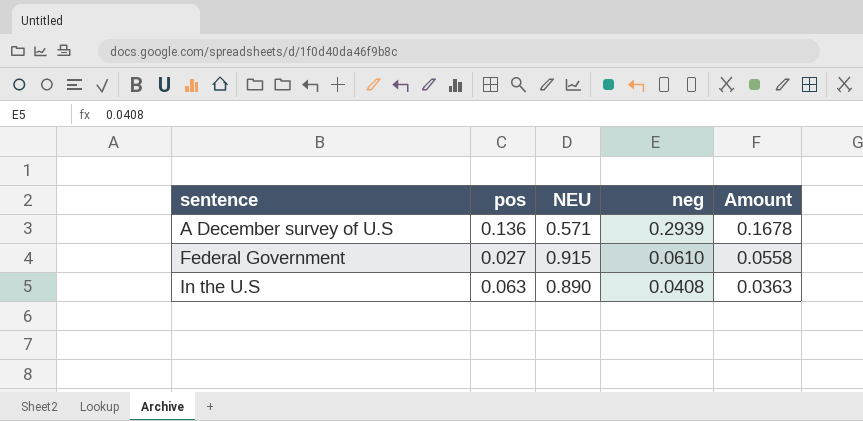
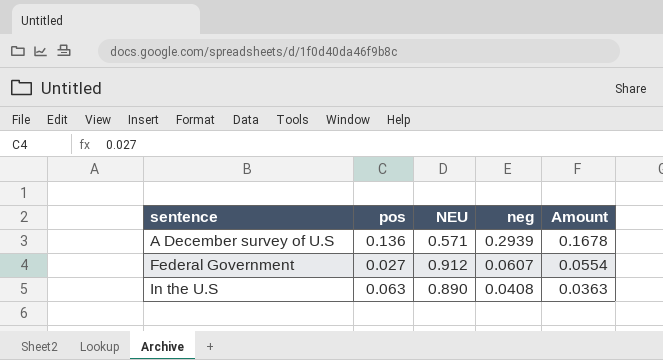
Federal Government | NEU: 0.915 -> 0.912
Federal Government | neg: 0.0610 -> 0.0607
Federal Government | Amount: 0.0558 -> 0.0554

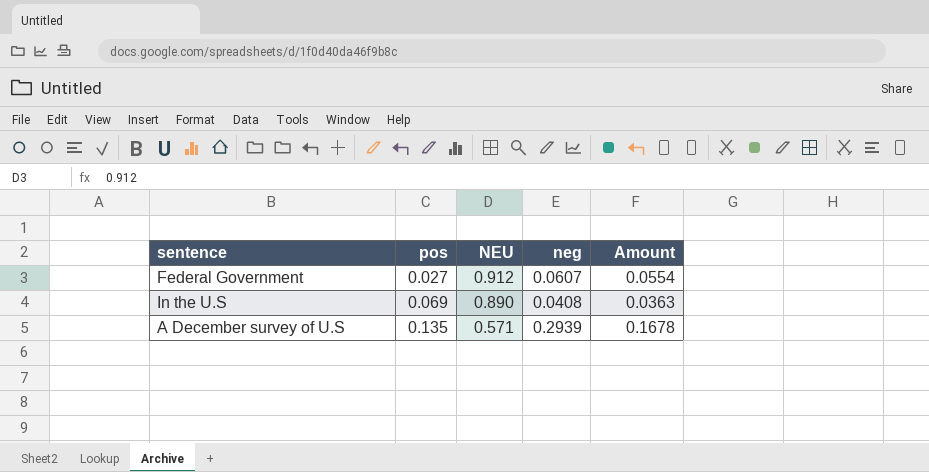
row order: sentence ascending -> pos ascending
In the U.S | pos: 0.063 -> 0.069
A December survey of U.S | pos: 0.136 -> 0.135

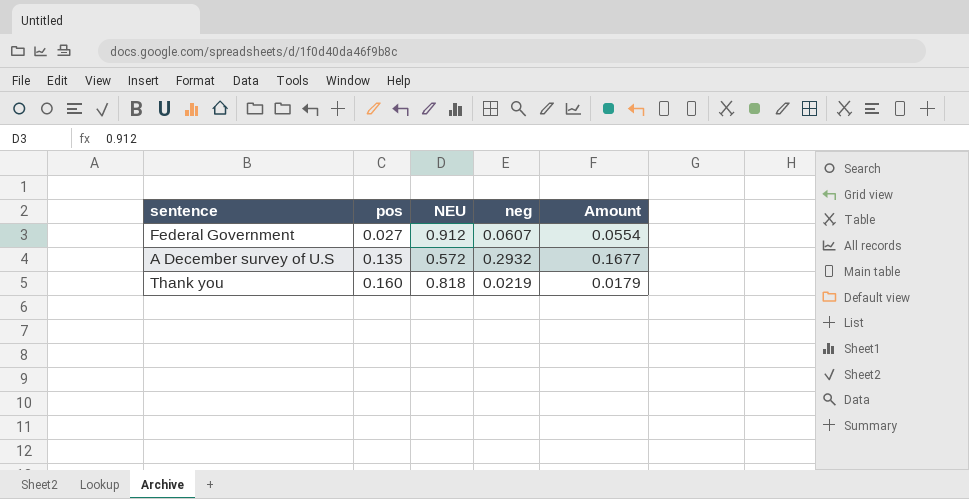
row In the U.S: 0.069 | 0.890 | 0.0408 | 0.0363 -> none
A December survey of U.S | NEU: 0.571 -> 0.572
A December survey of U.S | neg: 0.2939 -> 0.2932
A December survey of U.S | Amount: 0.1678 -> 0.1677
row Thank you: none -> 0.160 | 0.818 | 0.0219 | 0.0179

